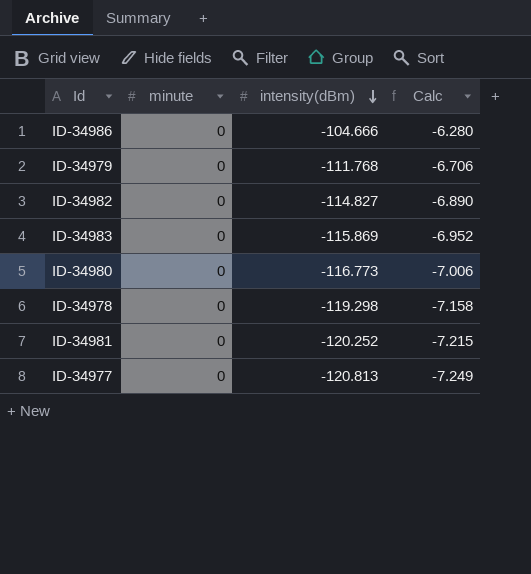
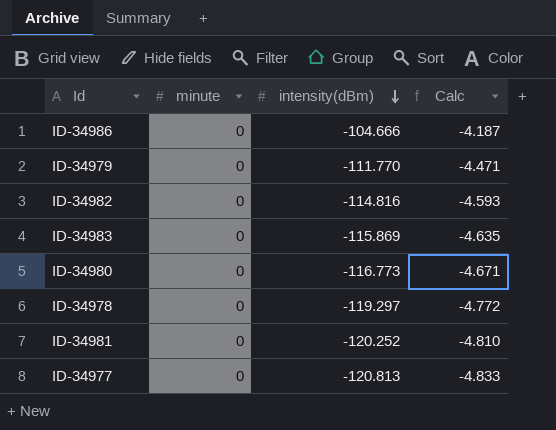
column Calc | formula: [intensity(dBm)] * 0.06 -> [intensity(dBm)] * 0.04
ID-34979 | intensity(dBm): -111.768 -> -111.770
ID-34982 | intensity(dBm): -114.827 -> -114.816
ID-34978 | intensity(dBm): -119.298 -> -119.297

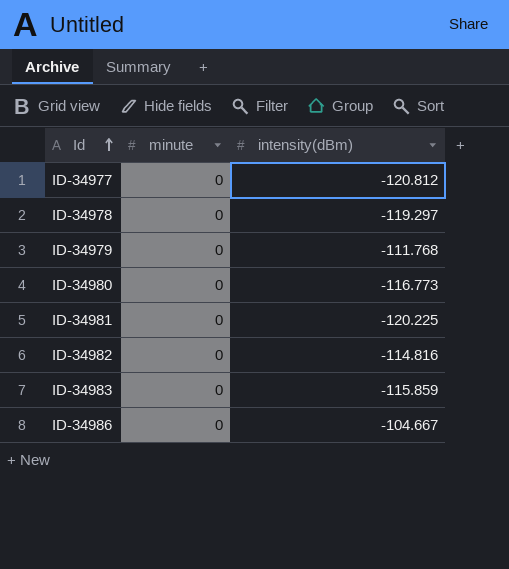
row order: intensity(dBm) descending -> Id ascending
column Calc | formula: [intensity(dBm)] * 0.04 -> none
ID-34977 | intensity(dBm): -120.813 -> -120.812
ID-34979 | intensity(dBm): -111.770 -> -111.768
ID-34981 | intensity(dBm): -120.252 -> -120.225
ID-34983 | intensity(dBm): -115.869 -> -115.859
ID-34986 | intensity(dBm): -104.666 -> -104.667

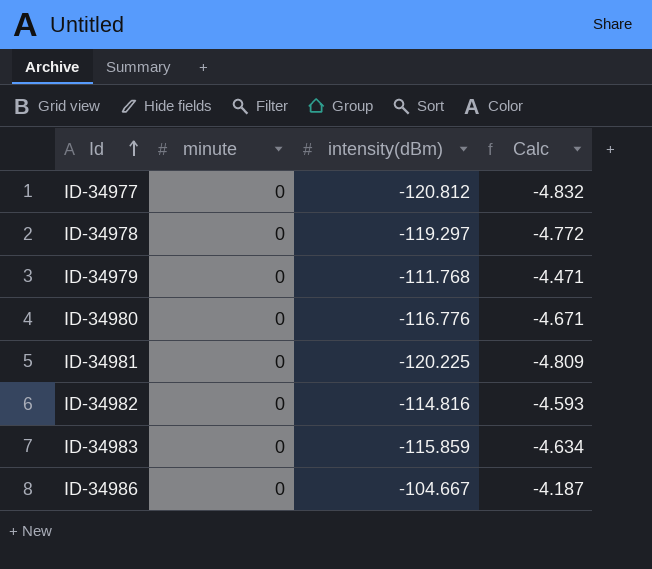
column Calc | formula: none -> [intensity(dBm)] * 0.04
ID-34980 | intensity(dBm): -116.773 -> -116.776

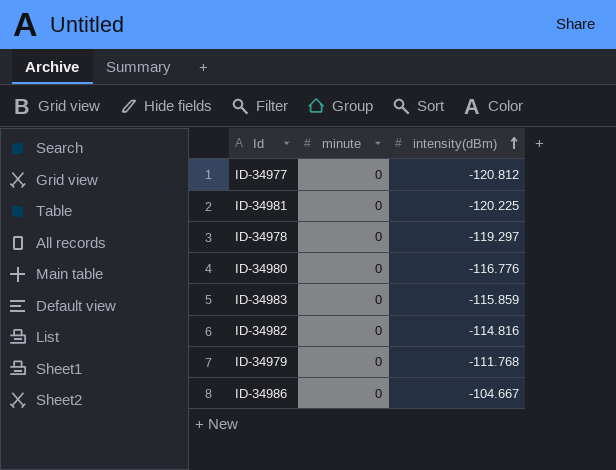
row order: Id ascending -> intensity(dBm) ascending
column Calc | formula: [intensity(dBm)] * 0.04 -> none

